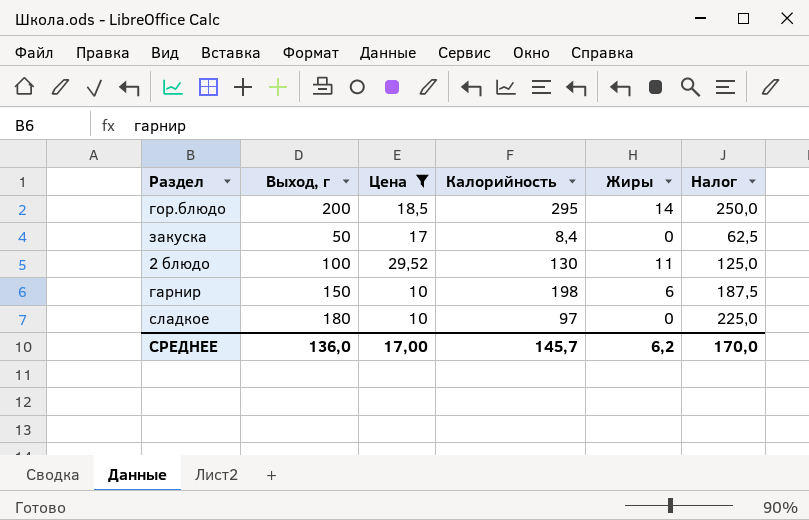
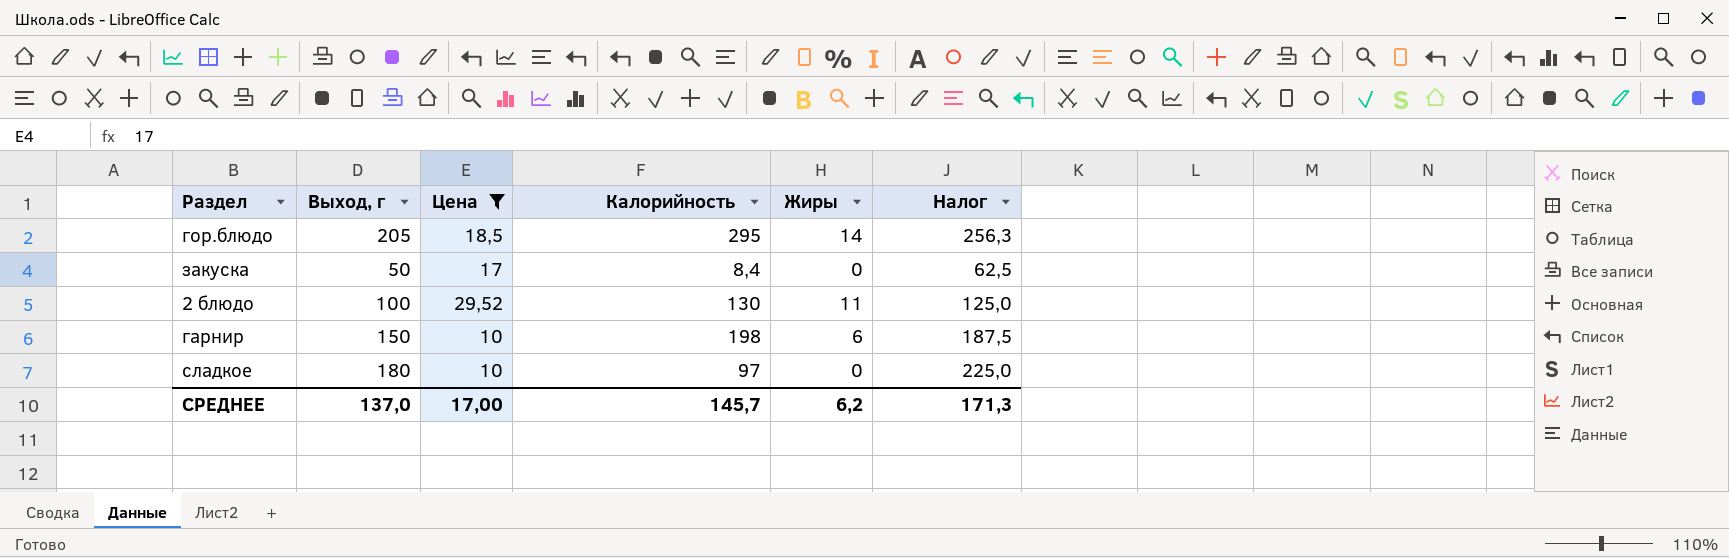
гор.блюдо | Выход, г: 200 -> 205
гор.блюдо | Налог: 250,0 -> 256,3
СРЕДНЕЕ | Выход, г: 136,0 -> 137,0
СРЕДНЕЕ | Налог: 170,0 -> 171,3

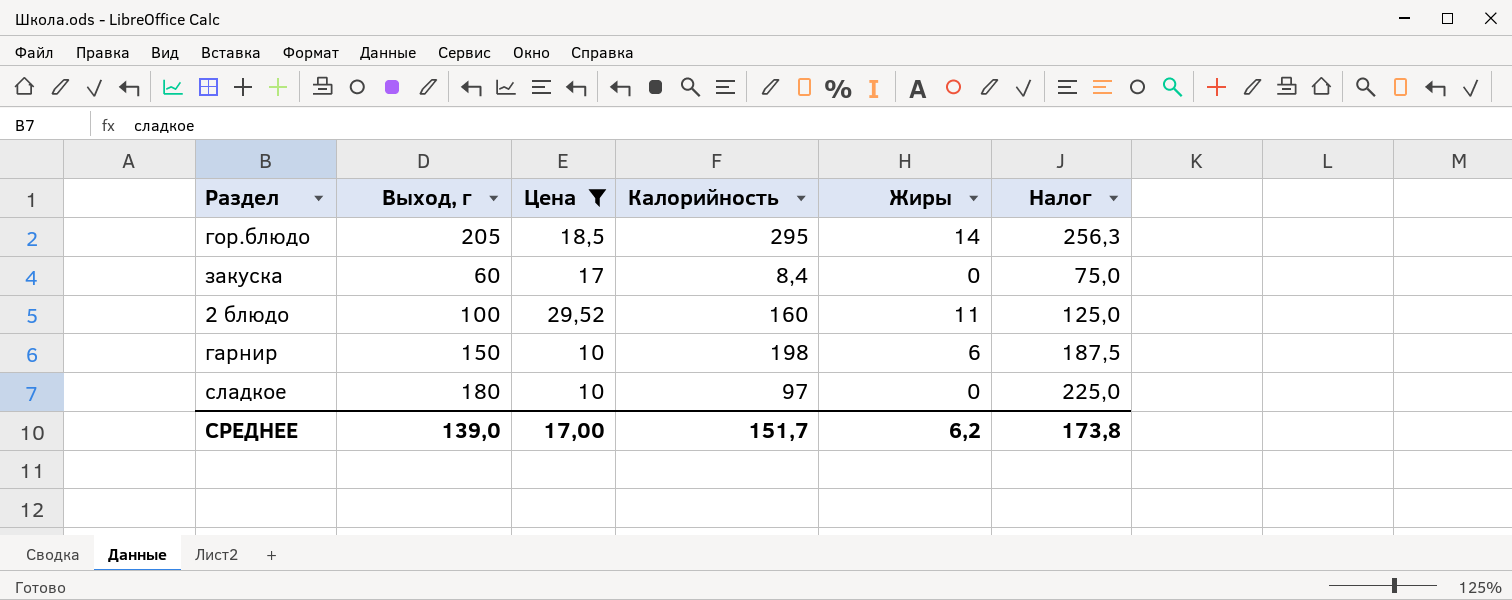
закуска | Выход, г: 50 -> 60
закуска | Налог: 62,5 -> 75,0
2 блюдо | Калорийность: 130 -> 160
СРЕДНЕЕ | Выход, г: 137,0 -> 139,0
СРЕДНЕЕ | Калорийность: 145,7 -> 151,7
СРЕДНЕЕ | Налог: 171,3 -> 173,8

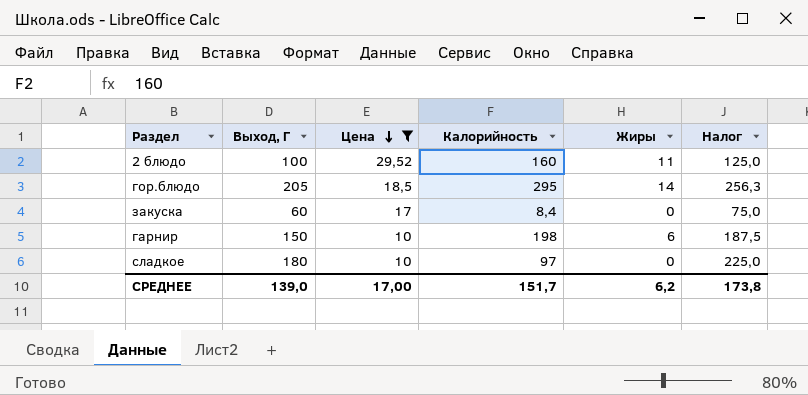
row order: none -> Цена descending
column name: Выход, г -> Выход, Г

